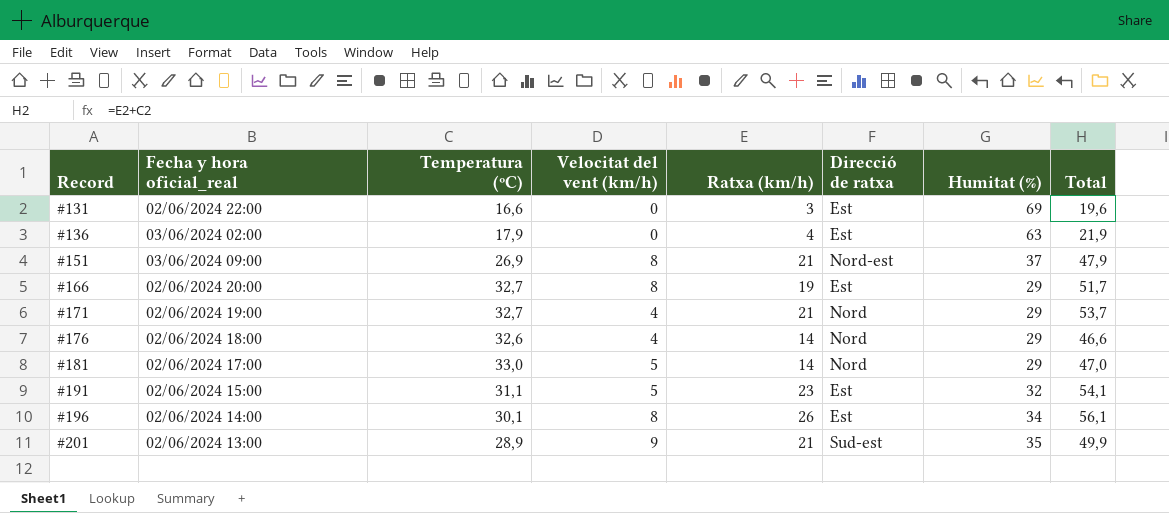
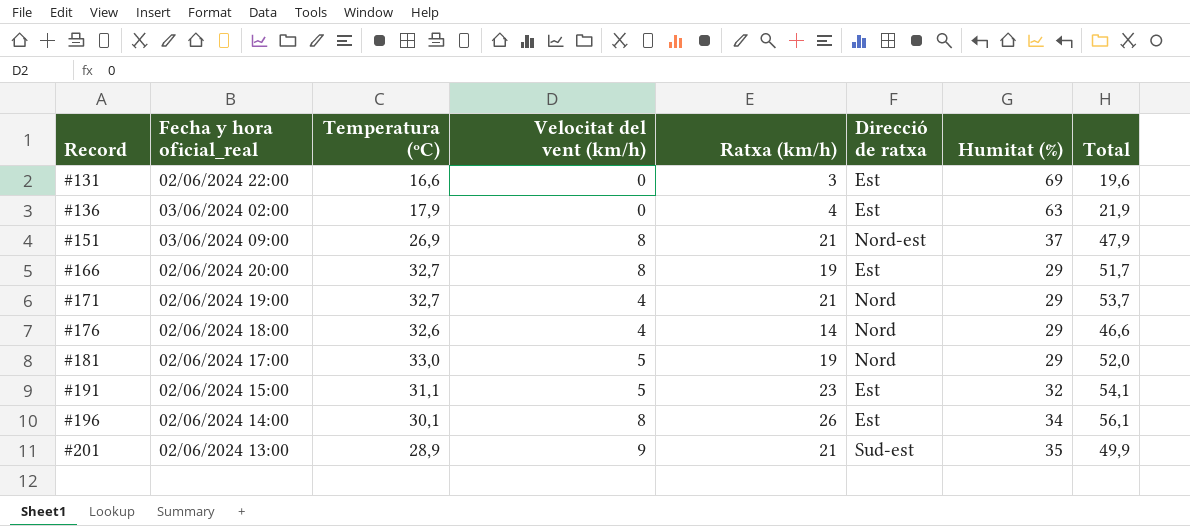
#181 | Ratxa (km/h): 14 -> 19
#181 | Total: 47,0 -> 52,0

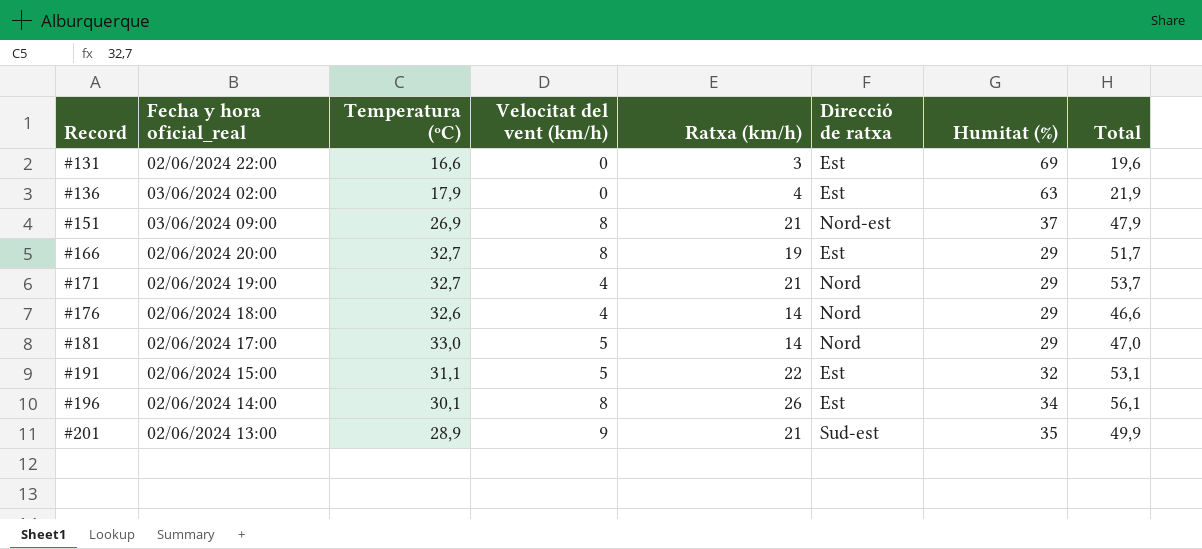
#181 | Ratxa (km/h): 19 -> 14
#181 | Total: 52,0 -> 47,0
#191 | Ratxa (km/h): 23 -> 22
#191 | Total: 54,1 -> 53,1

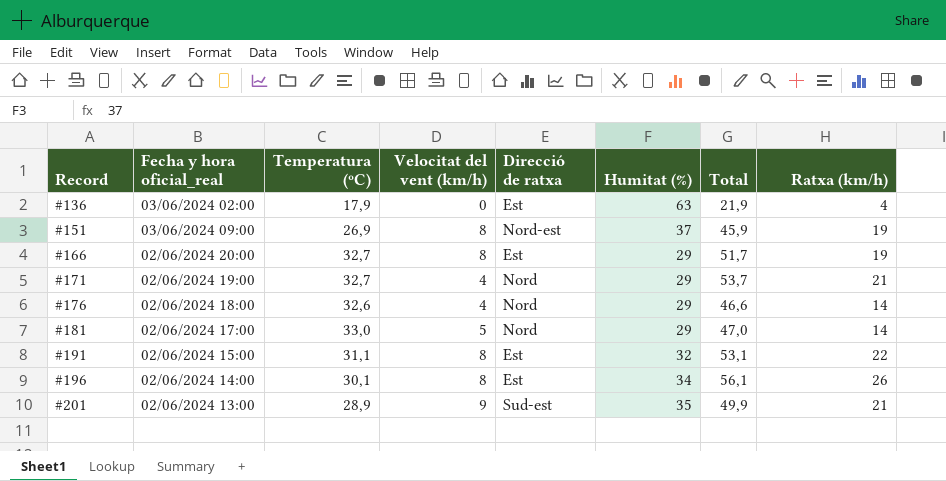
column Ratxa (km/h) | position: 5 -> 8
row #131: 02/06/2024 22:00 | 16,6 | 0 | 3 | Est | 69 | 19,6 -> none
#151 | Total: 47,9 -> 45,9
#151 | Ratxa (km/h): 21 -> 19
#191 | Velocitat del vent (km/h): 5 -> 8

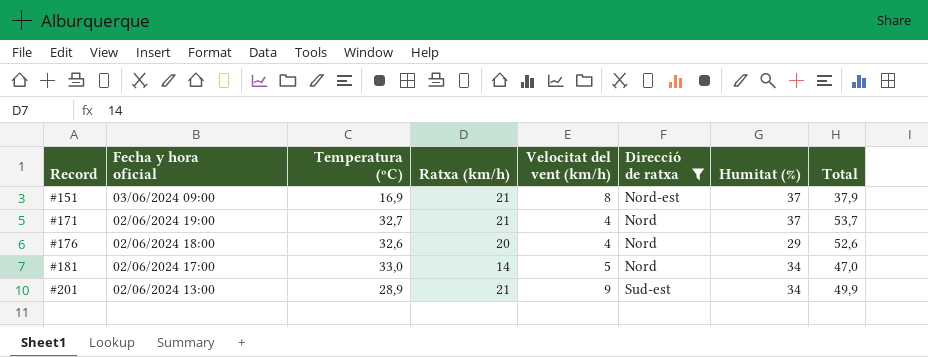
filter: none -> Direcció de ratxa != Est
column name: Fecha y hora oficial_real -> Fecha y hora oficial
column Ratxa (km/h) | position: 8 -> 4
#151 | Temperatura (ºC): 26,9 -> 16,9
#151 | Ratxa (km/h): 19 -> 21
#151 | Total: 45,9 -> 37,9
#171 | Humitat (%): 29 -> 37
#176 | Ratxa (km/h): 14 -> 20
#176 | Total: 46,6 -> 52,6
#181 | Humitat (%): 29 -> 34
#201 | Humitat (%): 35 -> 34

